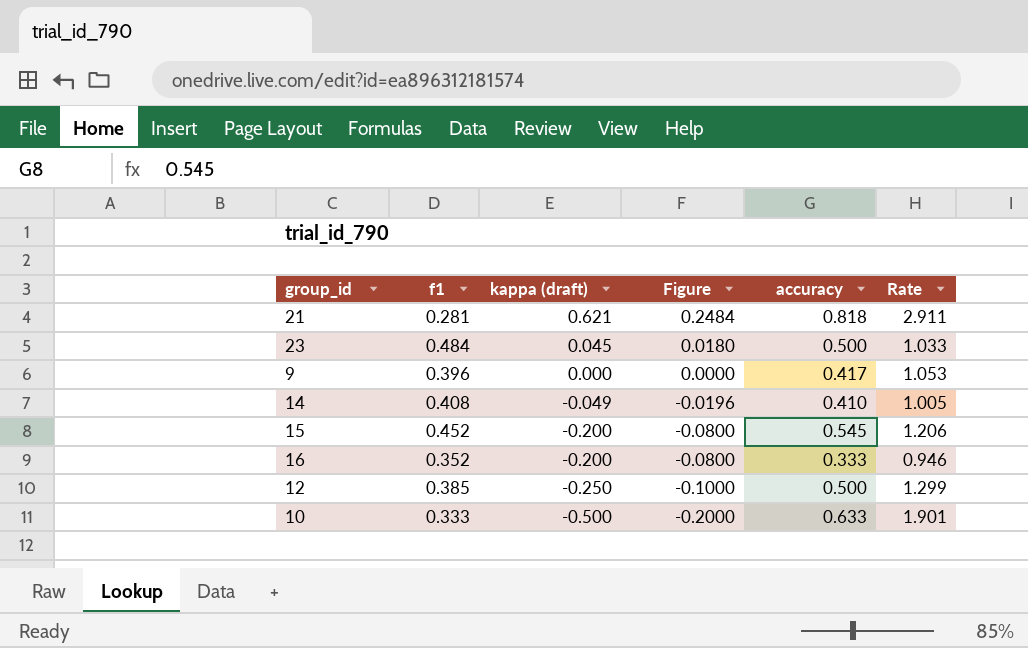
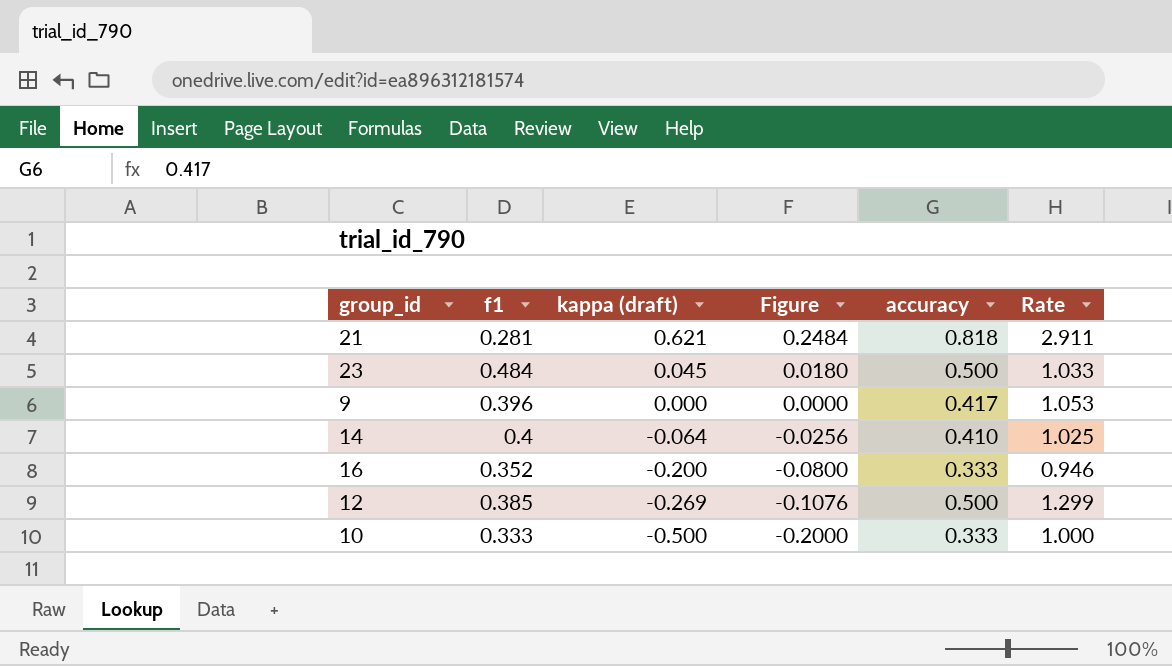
row 15: 0.452 | -0.200 | -0.0800 | 0.545 | 1.206 -> none
14 | f1: 0.408 -> 0.4
14 | kappa (draft): -0.049 -> -0.064
14 | Figure: -0.0196 -> -0.0256
14 | Rate: 1.005 -> 1.025
12 | kappa (draft): -0.250 -> -0.269
12 | Figure: -0.1000 -> -0.1076
10 | accuracy: 0.633 -> 0.333
10 | Rate: 1.901 -> 1.000

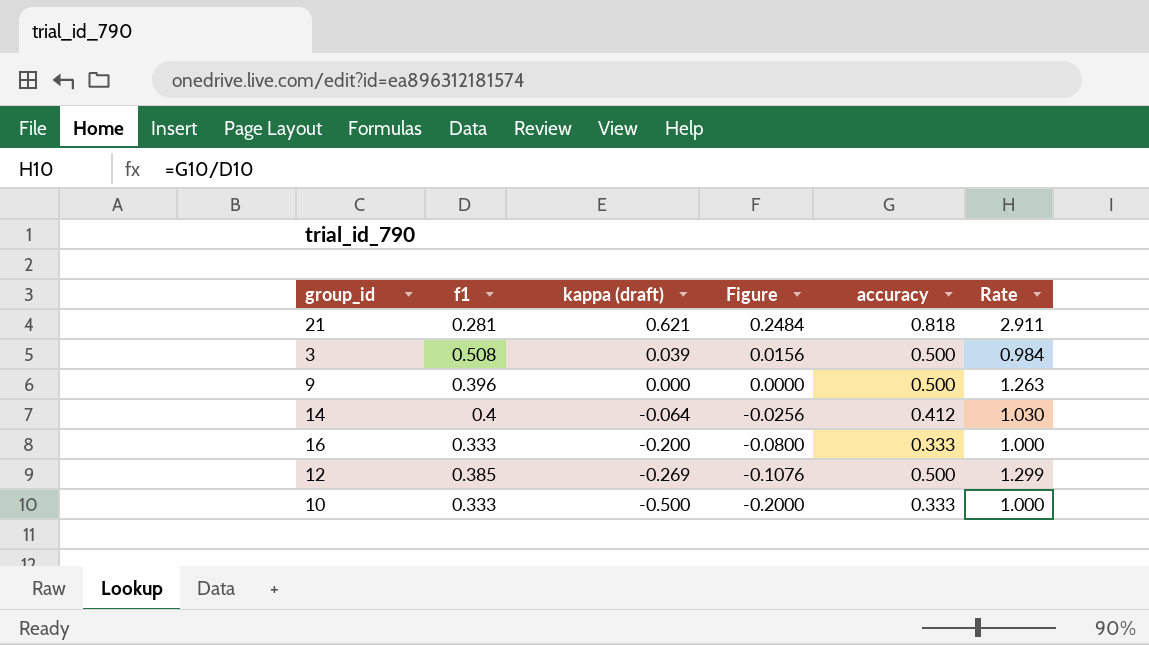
row 23: 0.484 | 0.045 | 0.0180 | 0.500 | 1.033 -> none
row 3: none -> 0.508 | 0.039 | 0.0156 | 0.500 | 0.984
9 | accuracy: 0.417 -> 0.500
9 | Rate: 1.053 -> 1.263
14 | accuracy: 0.410 -> 0.412
14 | Rate: 1.025 -> 1.030
16 | f1: 0.352 -> 0.333
16 | Rate: 0.946 -> 1.000

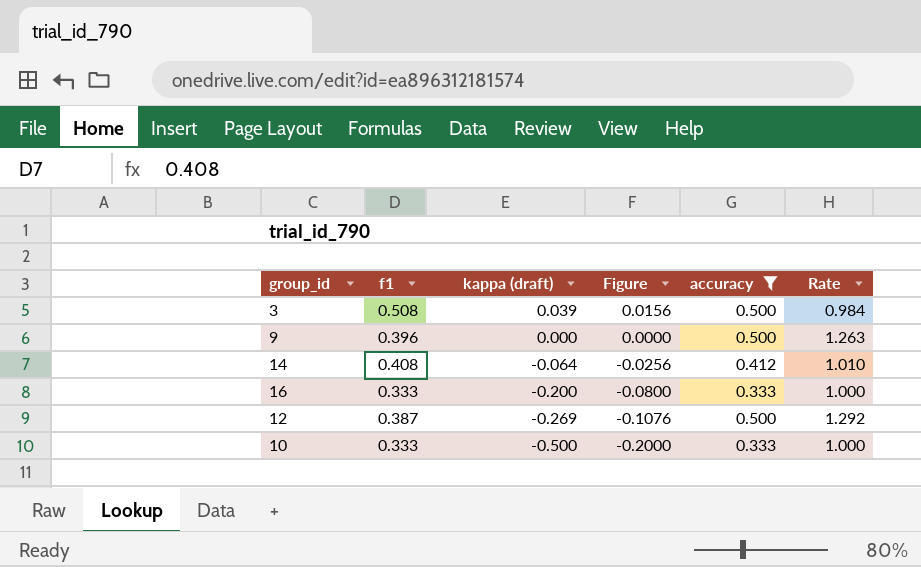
filter: none -> accuracy != 0.818
14 | f1: 0.4 -> 0.408
14 | Rate: 1.030 -> 1.010
12 | f1: 0.385 -> 0.387
12 | Rate: 1.299 -> 1.292

